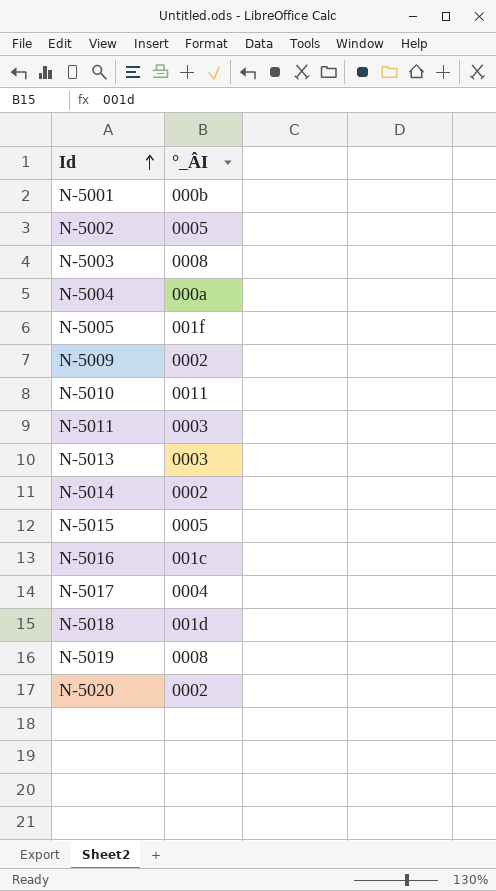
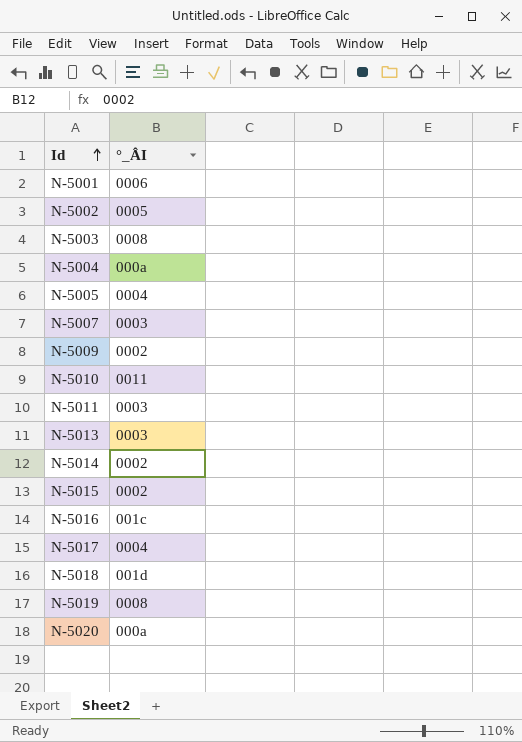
N-5001 | °_ÂI: 000b -> 0006
N-5005 | °_ÂI: 001f -> 0004
row N-5007: none -> 0003
N-5015 | °_ÂI: 0005 -> 0002
N-5020 | °_ÂI: 0002 -> 000a

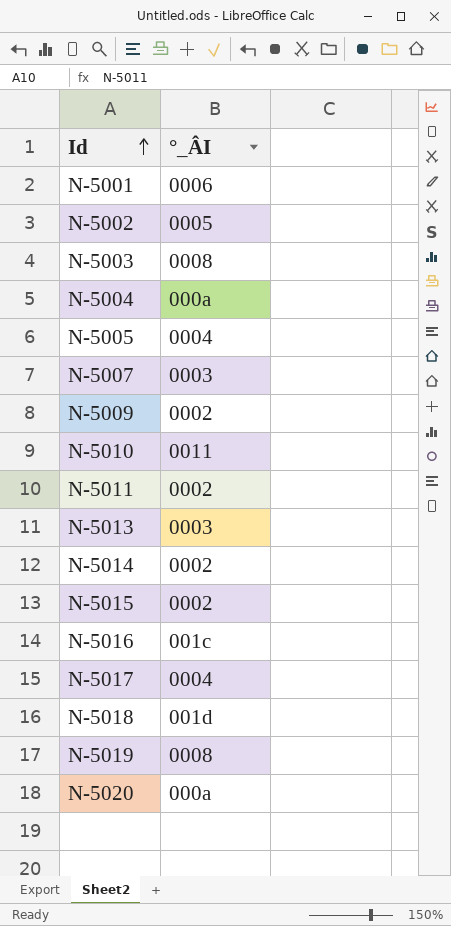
N-5011 | °_ÂI: 0003 -> 0002

